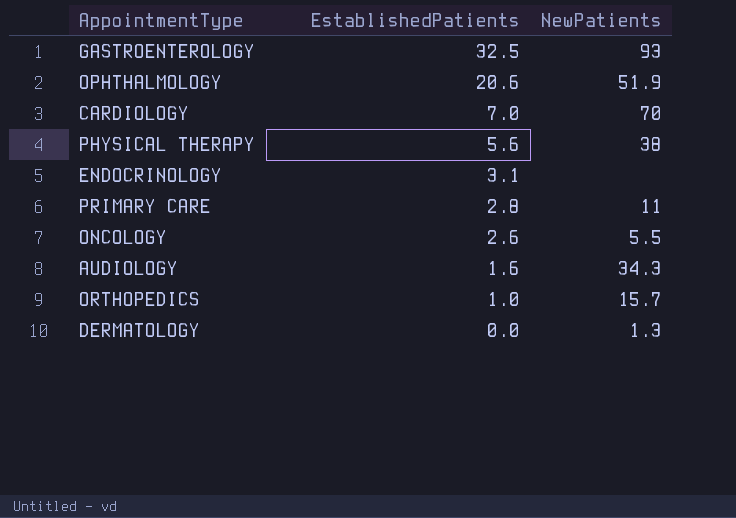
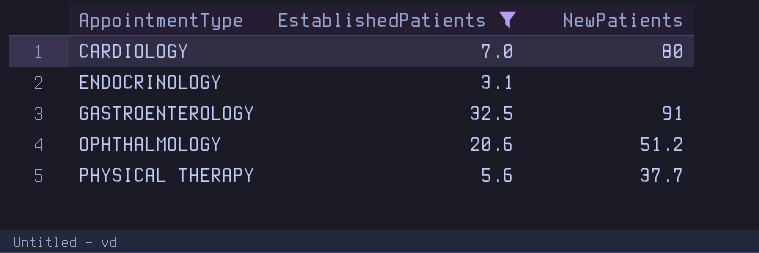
filter: none -> EstablishedPatients >= 3.1
row order: EstablishedPatients descending -> AppointmentType ascending
CARDIOLOGY | NewPatients: 70 -> 80
GASTROENTEROLOGY | NewPatients: 93 -> 91
OPHTHALMOLOGY | NewPatients: 51.9 -> 51.2
PHYSICAL THERAPY | NewPatients: 38 -> 37.7

